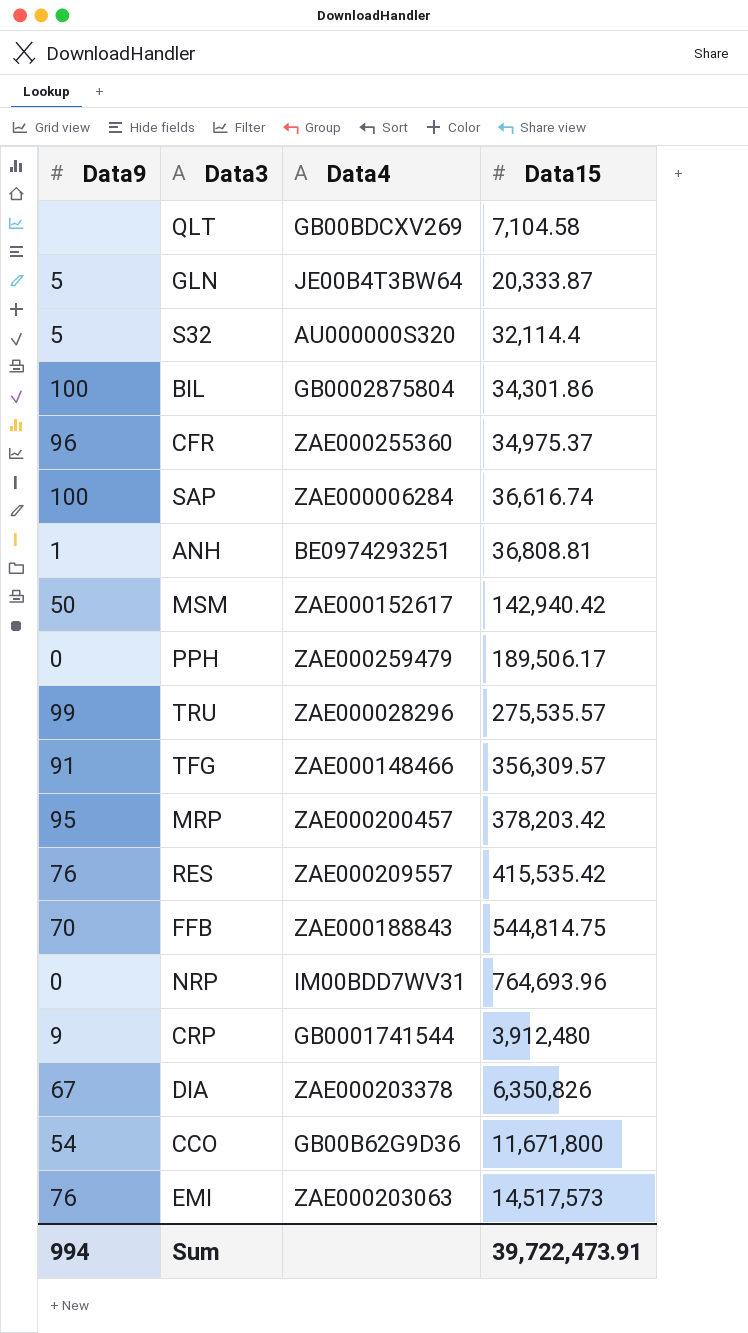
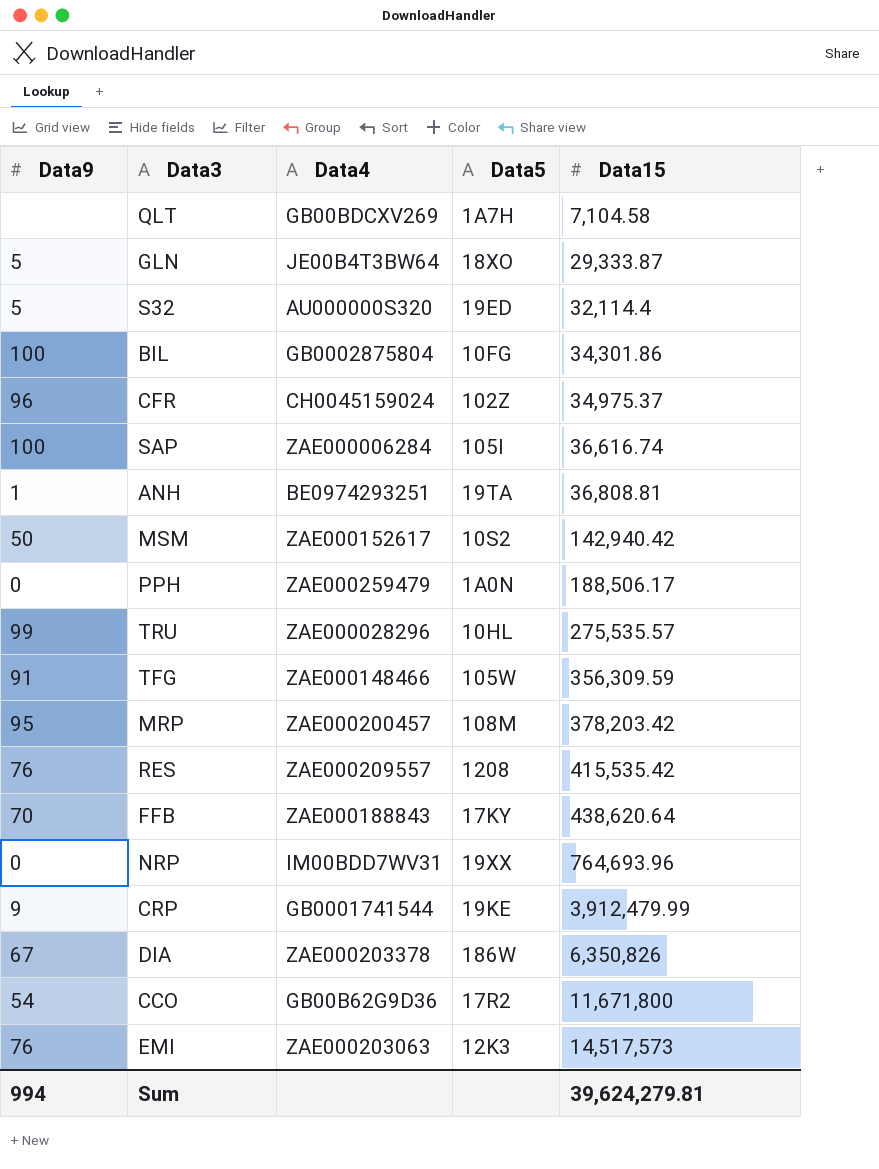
column Data5 | position: none -> 4
GLN | Data15: 20,333.87 -> 29,333.87
CFR | Data4: ZAE000255360 -> CH0045159024
PPH | Data15: 189,506.17 -> 188,506.17
TFG | Data15: 356,309.57 -> 356,309.59
FFB | Data15: 544,814.75 -> 438,620.64
CRP | Data15: 3,912,480 -> 3,912,479.99
Sum | Data15: 39,722,473.91 -> 39,624,279.81

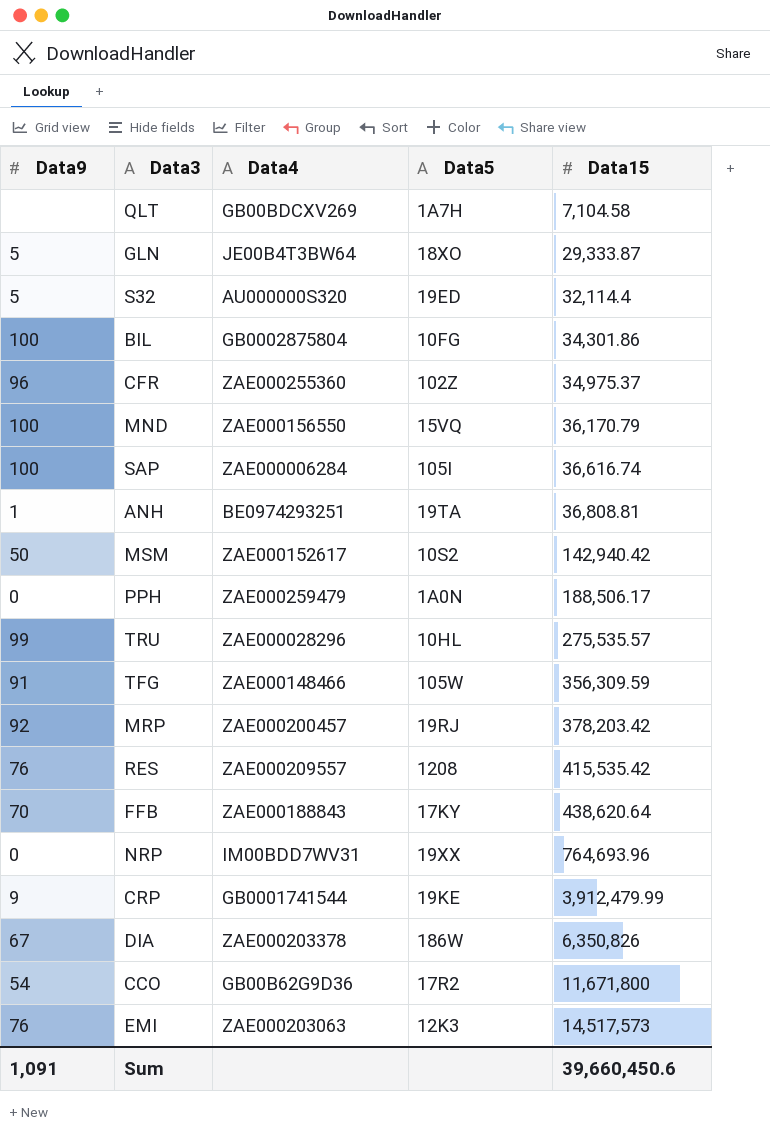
CFR | Data4: CH0045159024 -> ZAE000255360
row MND: none -> 100 | ZAE000156550 | 15VQ | 36,170.79
MRP | Data9: 95 -> 92
MRP | Data5: 108M -> 19RJ
Sum | Data9: 994 -> 1,091
Sum | Data15: 39,624,279.81 -> 39,660,450.6

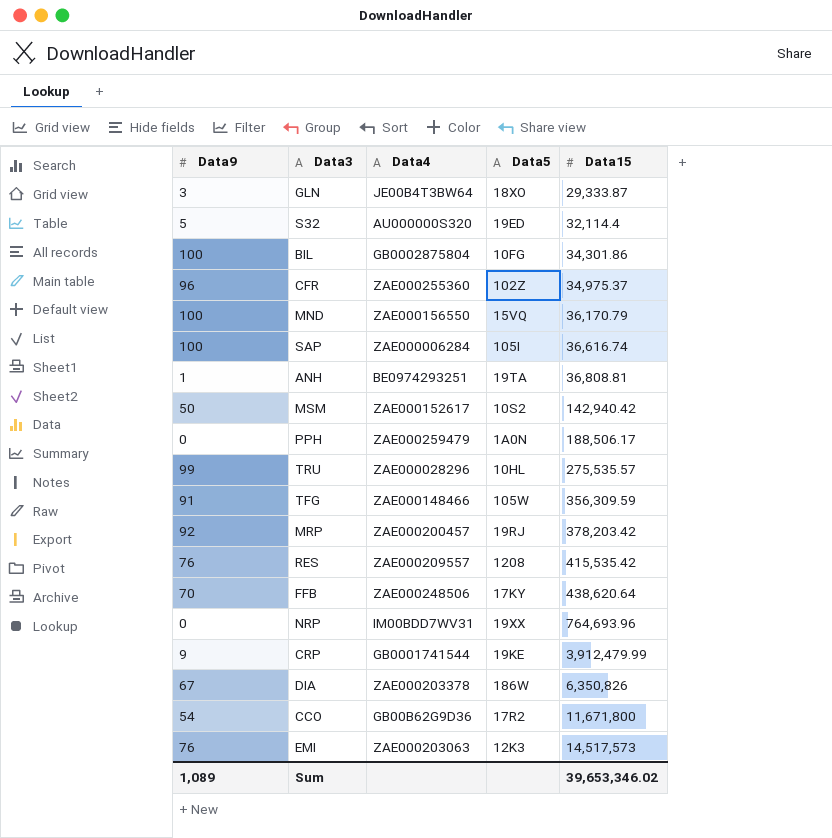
row QLT: none | GB00BDCXV269 | 1A7H | 7,104.58 -> none
GLN | Data9: 5 -> 3
FFB | Data4: ZAE000188843 -> ZAE000248506
Sum | Data9: 1,091 -> 1,089
Sum | Data15: 39,660,450.6 -> 39,653,346.02

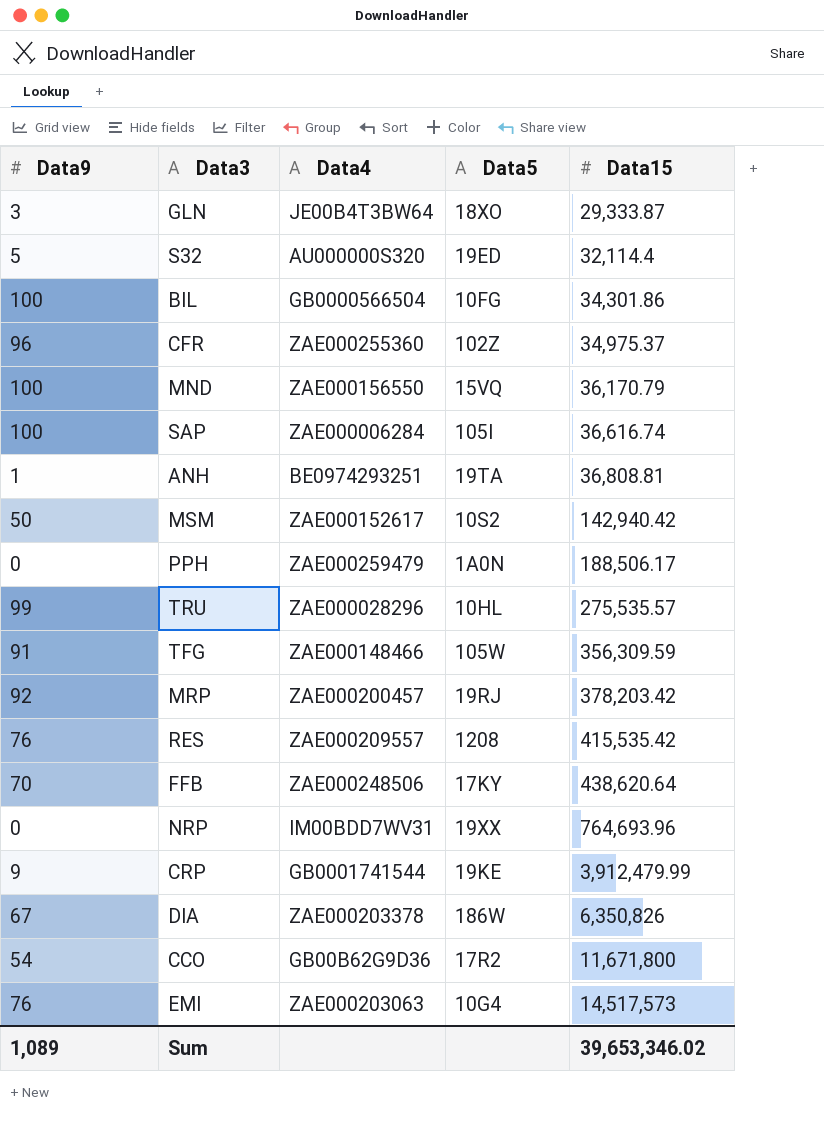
BIL | Data4: GB0002875804 -> GB0000566504
EMI | Data5: 12K3 -> 10G4

